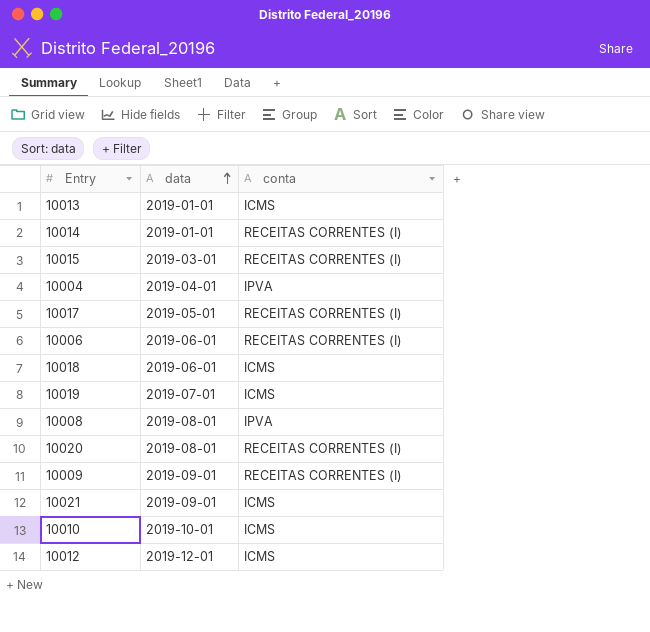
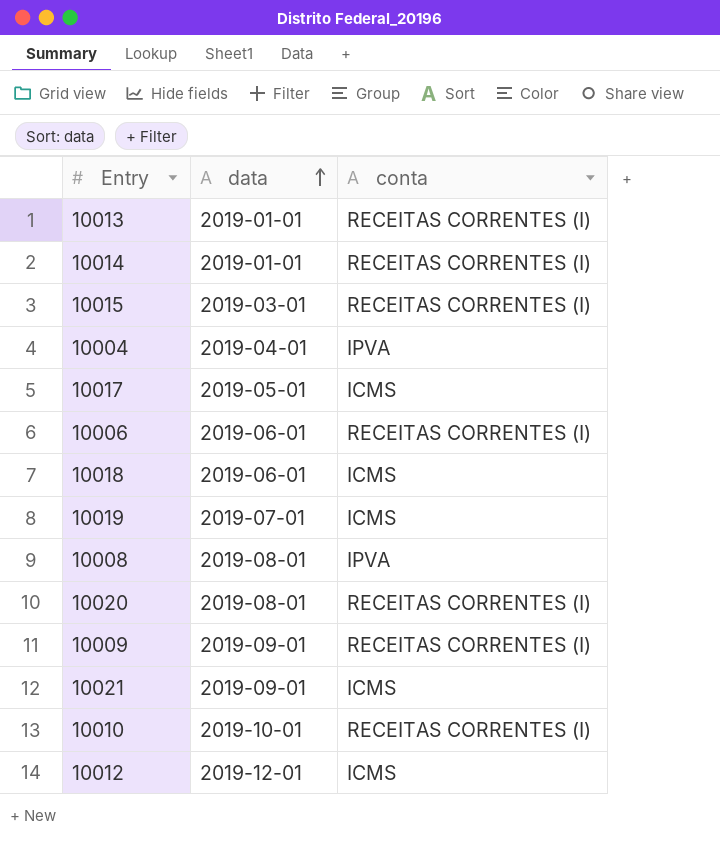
10013 | conta: ICMS -> RECEITAS CORRENTES (I)
10017 | conta: RECEITAS CORRENTES (I) -> ICMS
10010 | conta: ICMS -> RECEITAS CORRENTES (I)

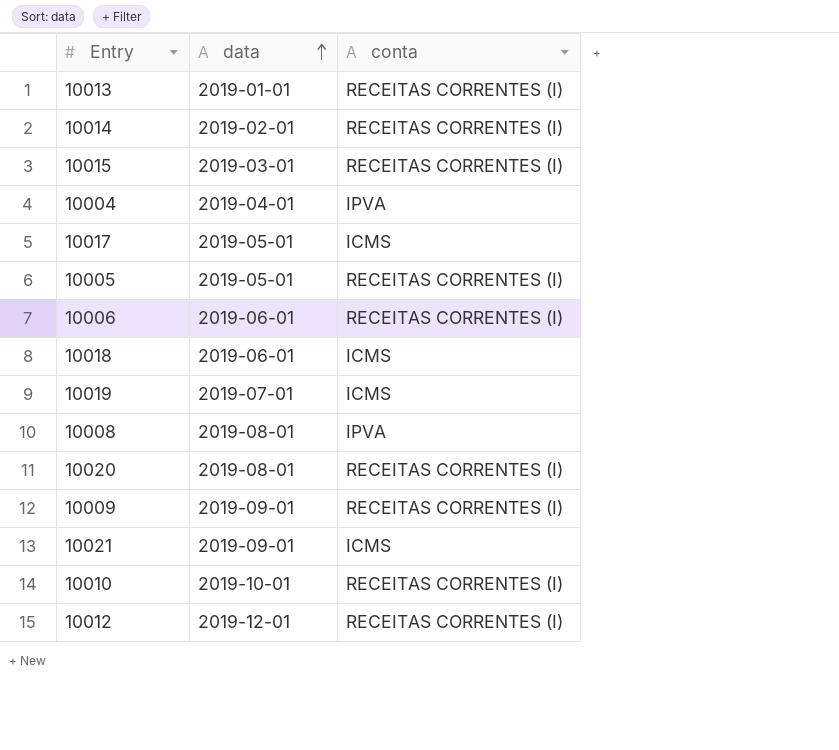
10014 | data: 2019-01-01 -> 2019-02-01
row 10005: none -> 2019-05-01 | RECEITAS CORRENTES (I)
10012 | conta: ICMS -> RECEITAS CORRENTES (I)

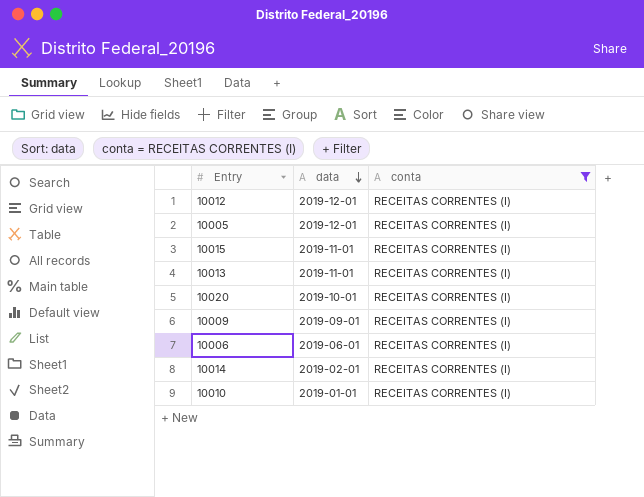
filter: none -> conta = RECEITAS CORRENTES (I)
row order: data ascending -> data descending
10005 | data: 2019-05-01 -> 2019-12-01
10015 | data: 2019-03-01 -> 2019-11-01
10013 | data: 2019-01-01 -> 2019-11-01
10020 | data: 2019-08-01 -> 2019-10-01
10010 | data: 2019-10-01 -> 2019-01-01

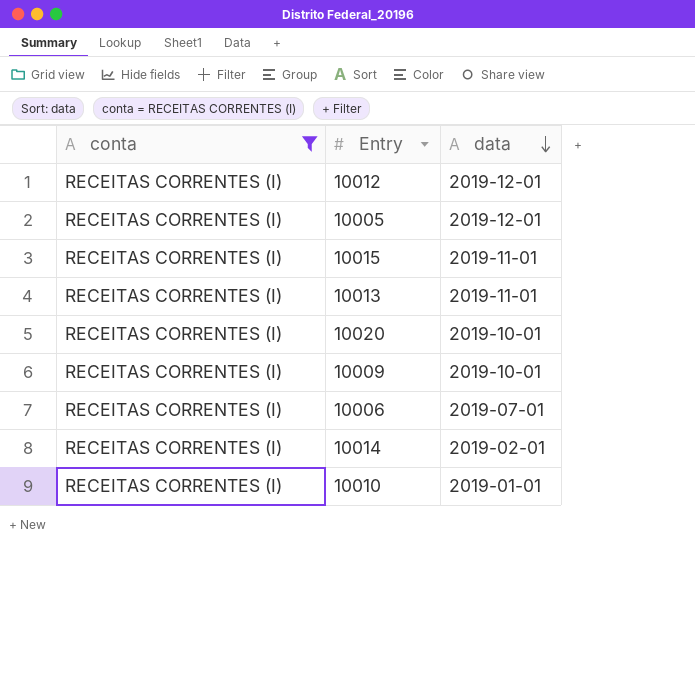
column conta | position: 3 -> 1
10009 | data: 2019-09-01 -> 2019-10-01
10006 | data: 2019-06-01 -> 2019-07-01

